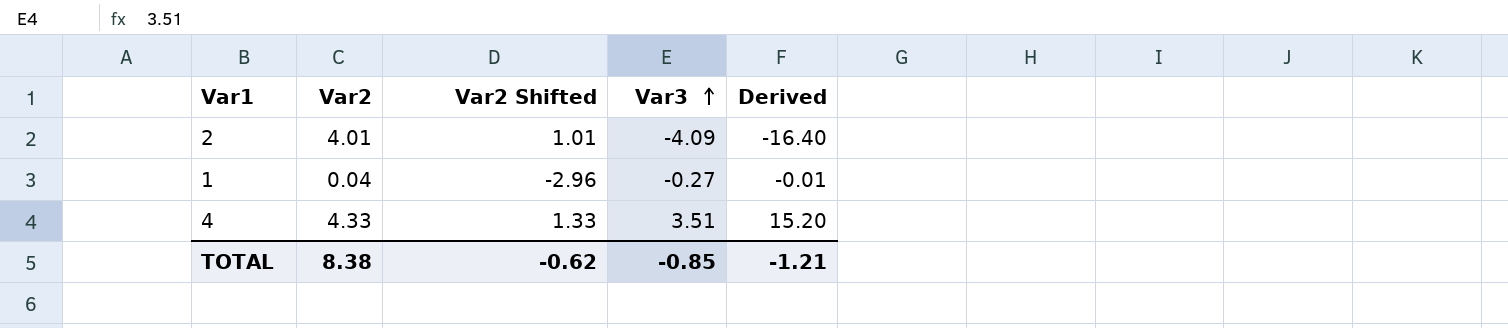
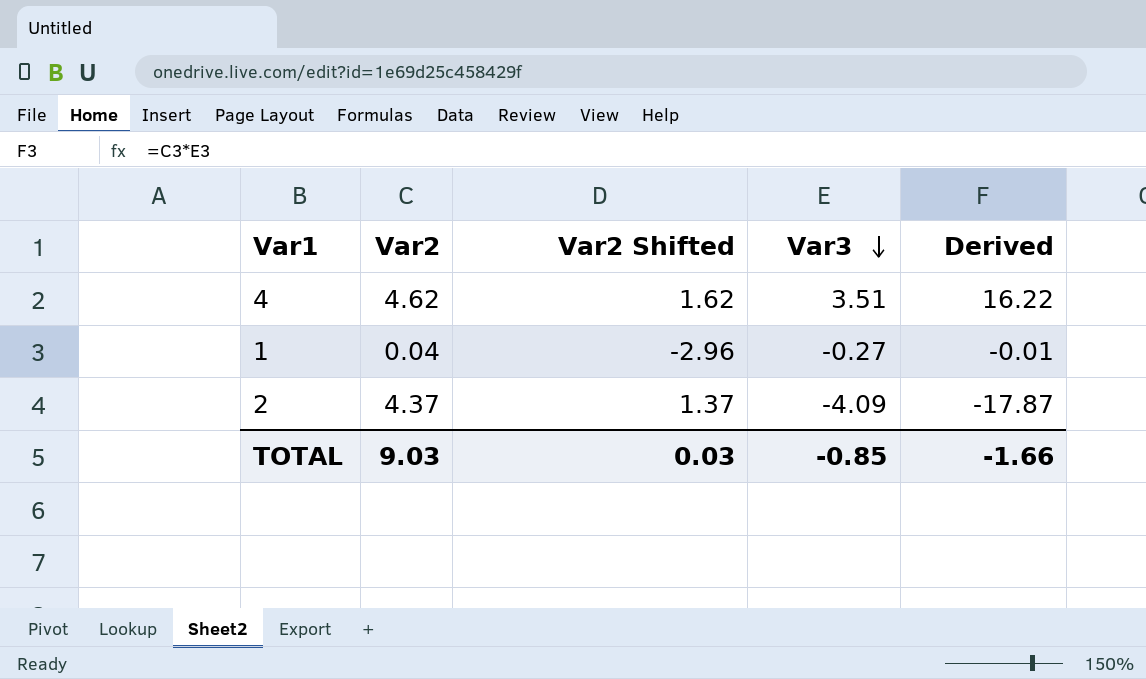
row order: Var3 ascending -> Var3 descending
4 | Var2: 4.33 -> 4.62
4 | Var2 Shifted: 1.33 -> 1.62
4 | Derived: 15.20 -> 16.22
2 | Var2: 4.01 -> 4.37
2 | Var2 Shifted: 1.01 -> 1.37
2 | Derived: -16.40 -> -17.87
TOTAL | Var2: 8.38 -> 9.03
TOTAL | Var2 Shifted: -0.62 -> 0.03
TOTAL | Derived: -1.21 -> -1.66

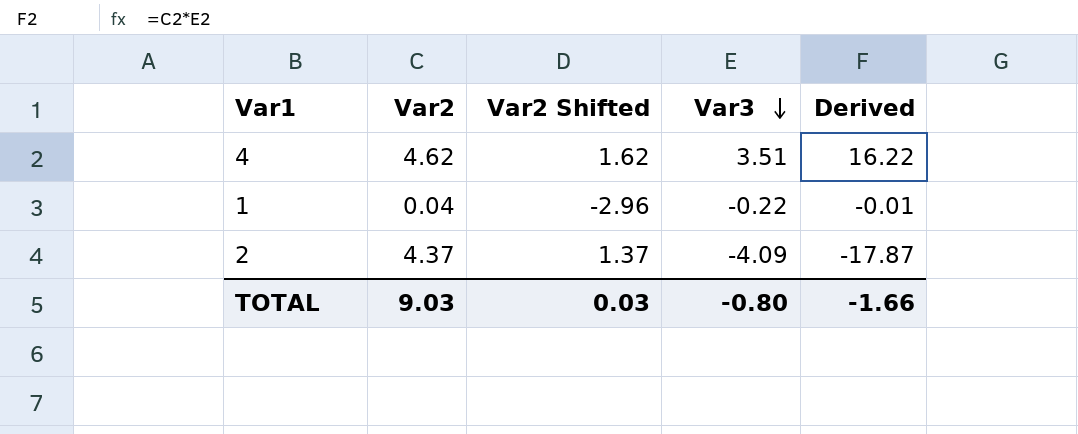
1 | Var3: -0.27 -> -0.22
TOTAL | Var3: -0.85 -> -0.80

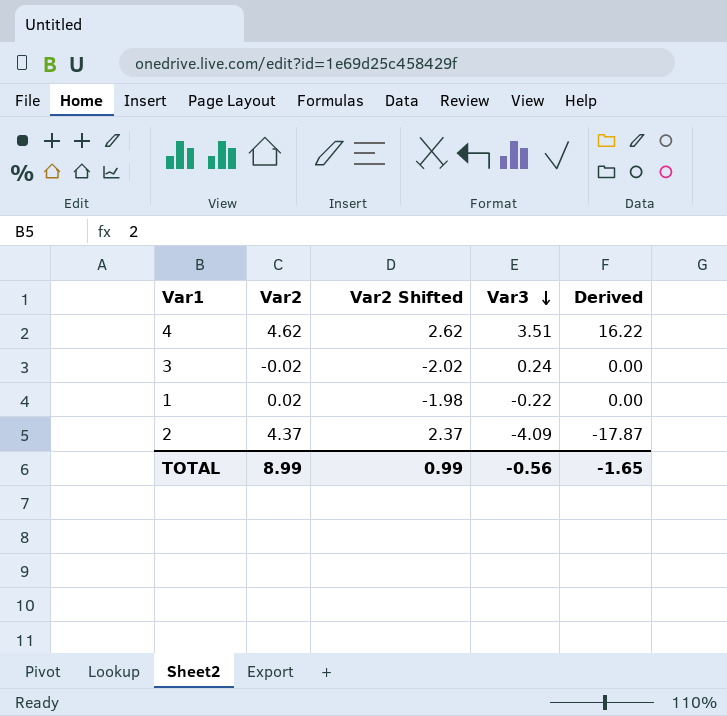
column Var2 Shifted | formula: [Var2] - 3 -> [Var2] - 2
row 3: none -> -0.02 | -2.02 | 0.24 | 0.00
1 | Var2: 0.04 -> 0.02
1 | Derived: -0.01 -> 0.00
TOTAL | Var2: 9.03 -> 8.99
TOTAL | Var2 Shifted: 0.03 -> 0.99
TOTAL | Var3: -0.80 -> -0.56
TOTAL | Derived: -1.66 -> -1.65

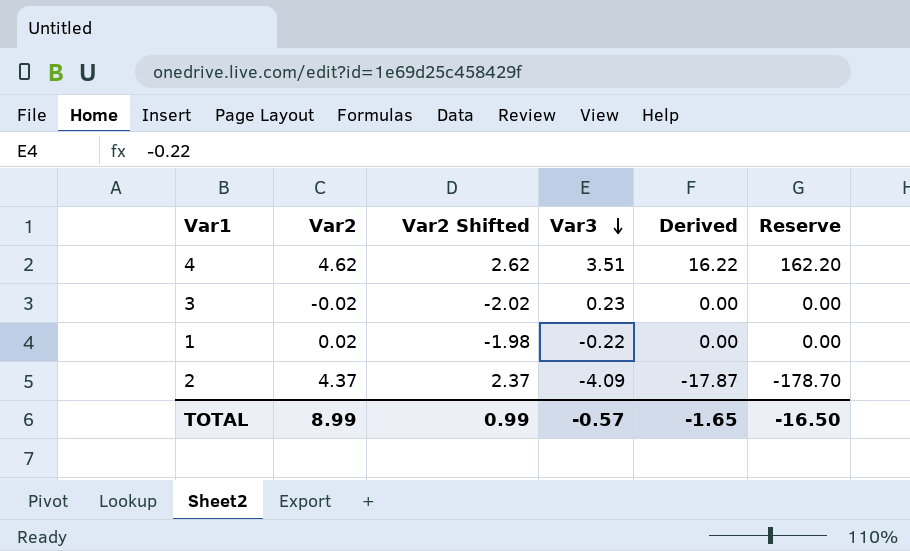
column Reserve | formula: none -> [Derived] * 10
3 | Var3: 0.24 -> 0.23
TOTAL | Var3: -0.56 -> -0.57

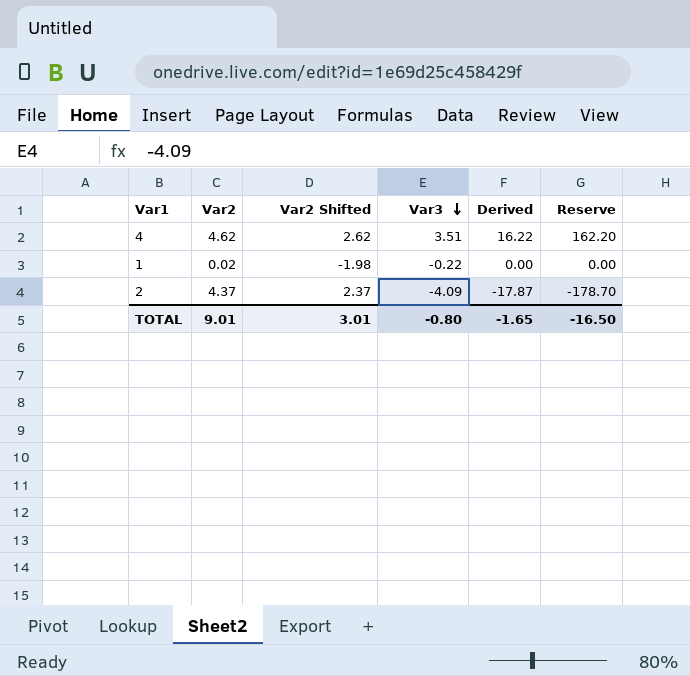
row 3: -0.02 | -2.02 | 0.23 | 0.00 | 0.00 -> none
TOTAL | Var2: 8.99 -> 9.01
TOTAL | Var2 Shifted: 0.99 -> 3.01
TOTAL | Var3: -0.57 -> -0.80

